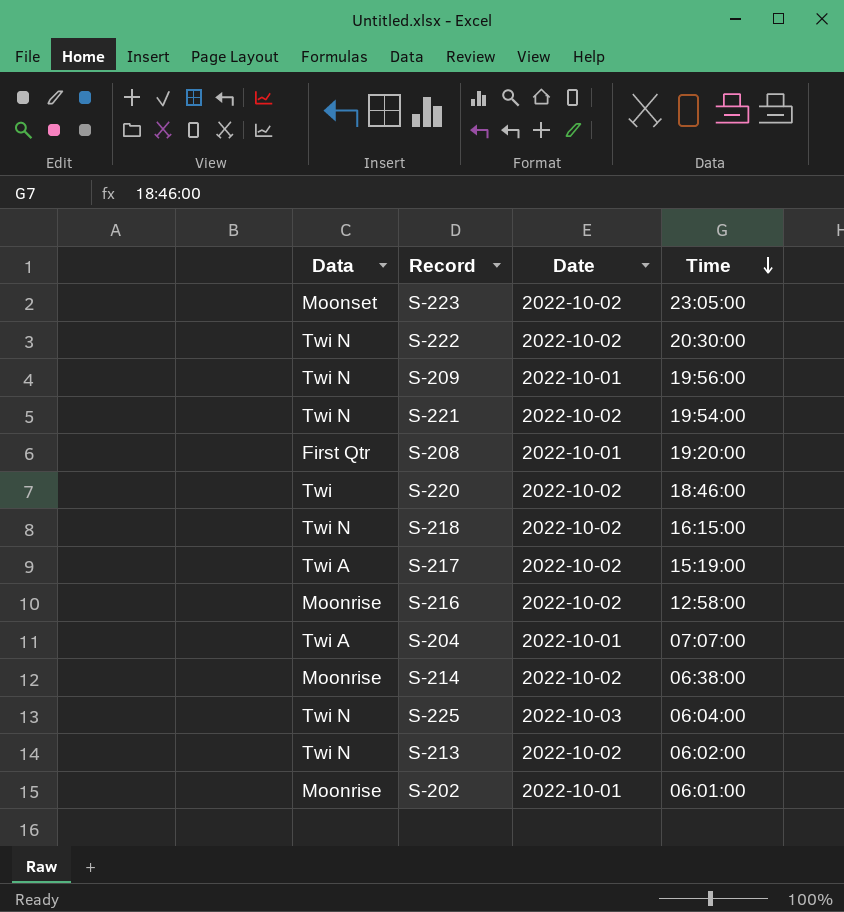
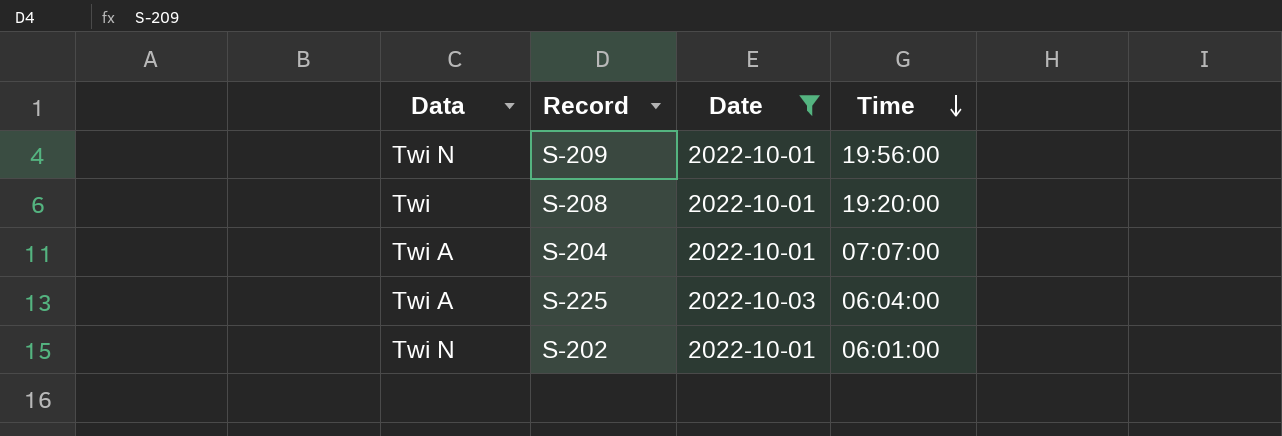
filter: none -> Date != 2022-10-02
S-208 | Data: First Qtr -> Twi
S-225 | Data: Twi N -> Twi A
S-202 | Data: Moonrise -> Twi N

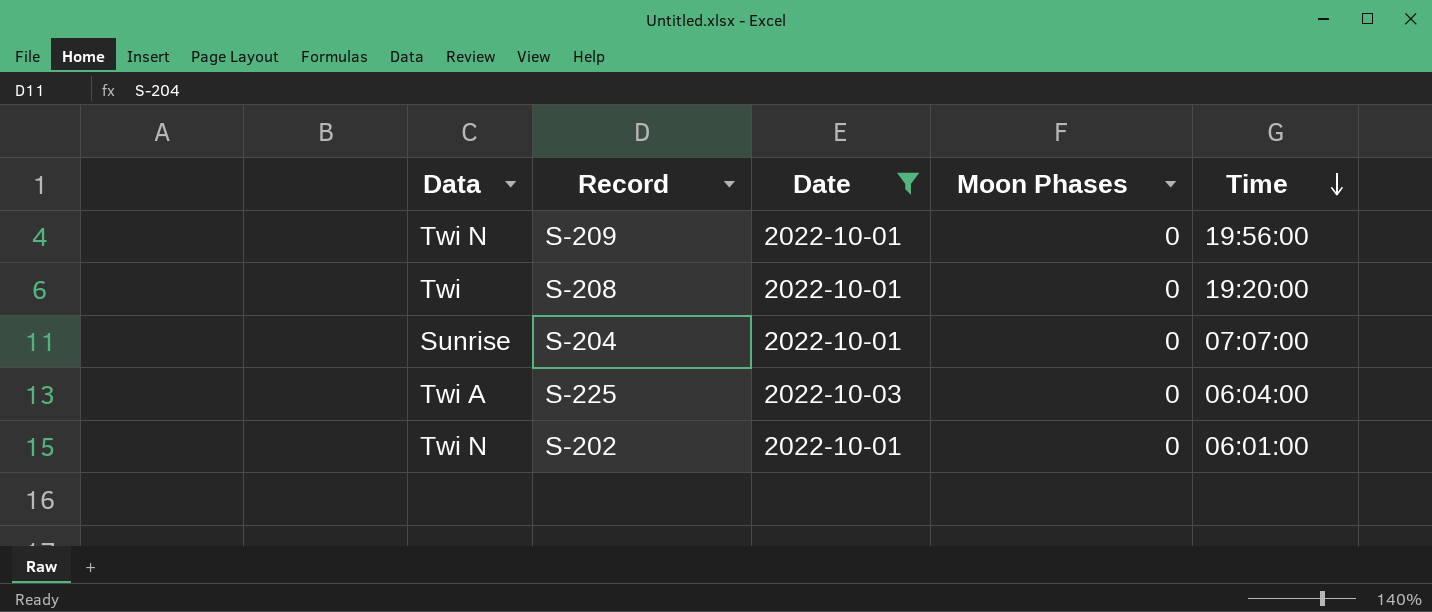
column Moon Phases | position: none -> 4
S-204 | Data: Twi A -> Sunrise

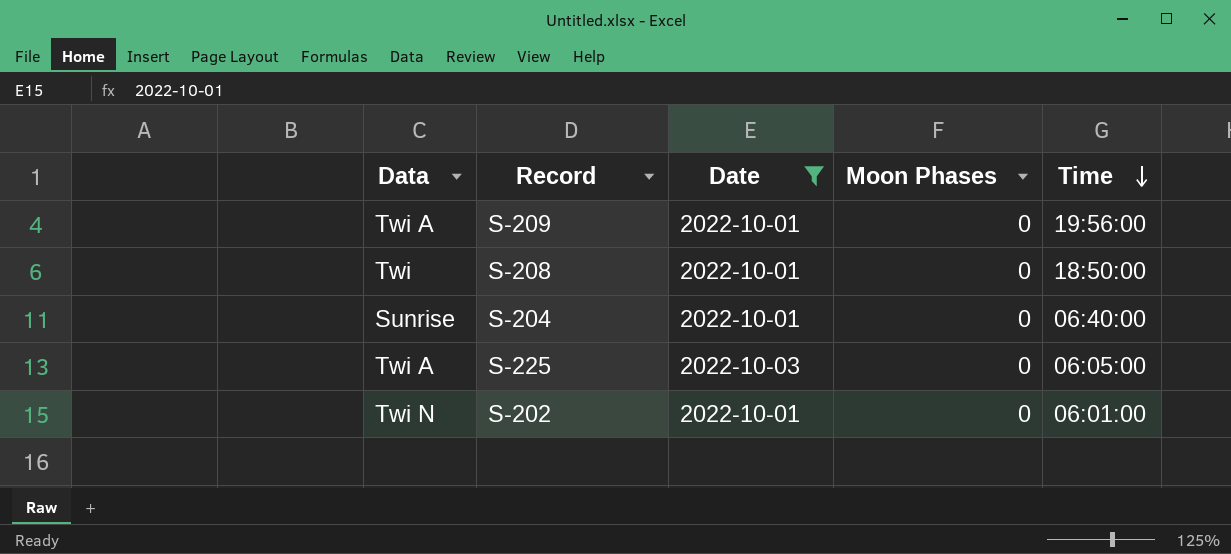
S-209 | Data: Twi N -> Twi A
S-208 | Time: 19:20:00 -> 18:50:00
S-204 | Time: 07:07:00 -> 06:40:00
S-225 | Time: 06:04:00 -> 06:05:00

